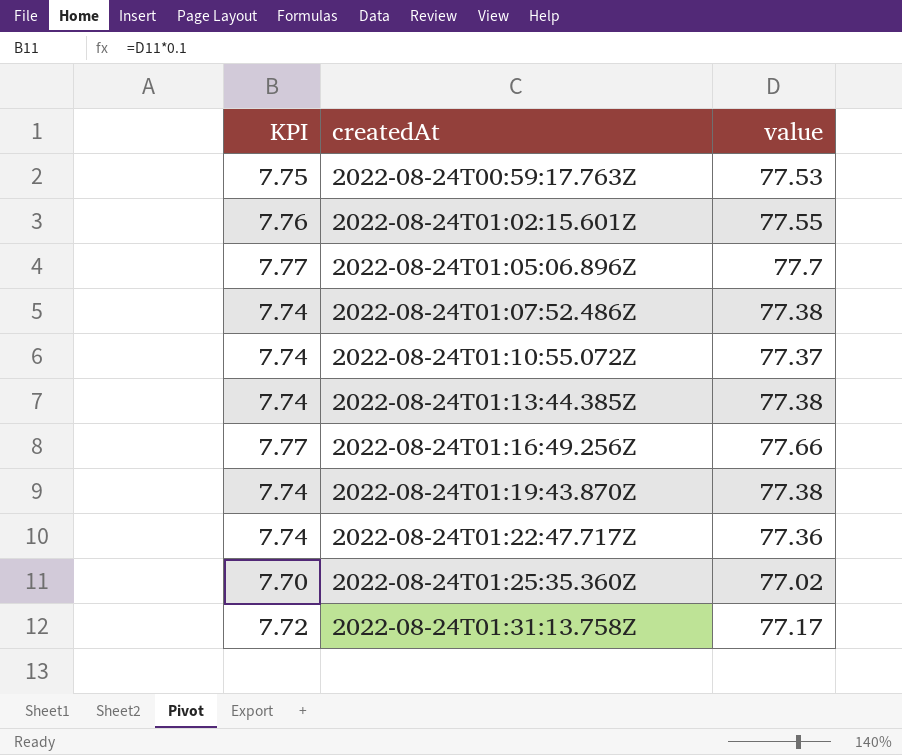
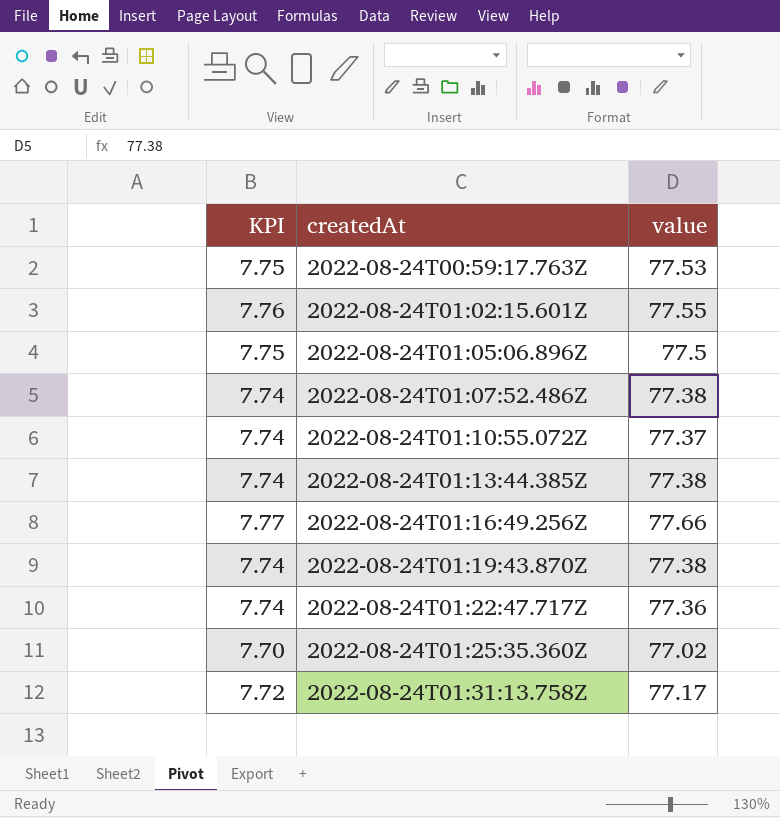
2022-08-24T01:05:06.896Z | KPI: 7.77 -> 7.75
2022-08-24T01:05:06.896Z | value: 77.7 -> 77.5

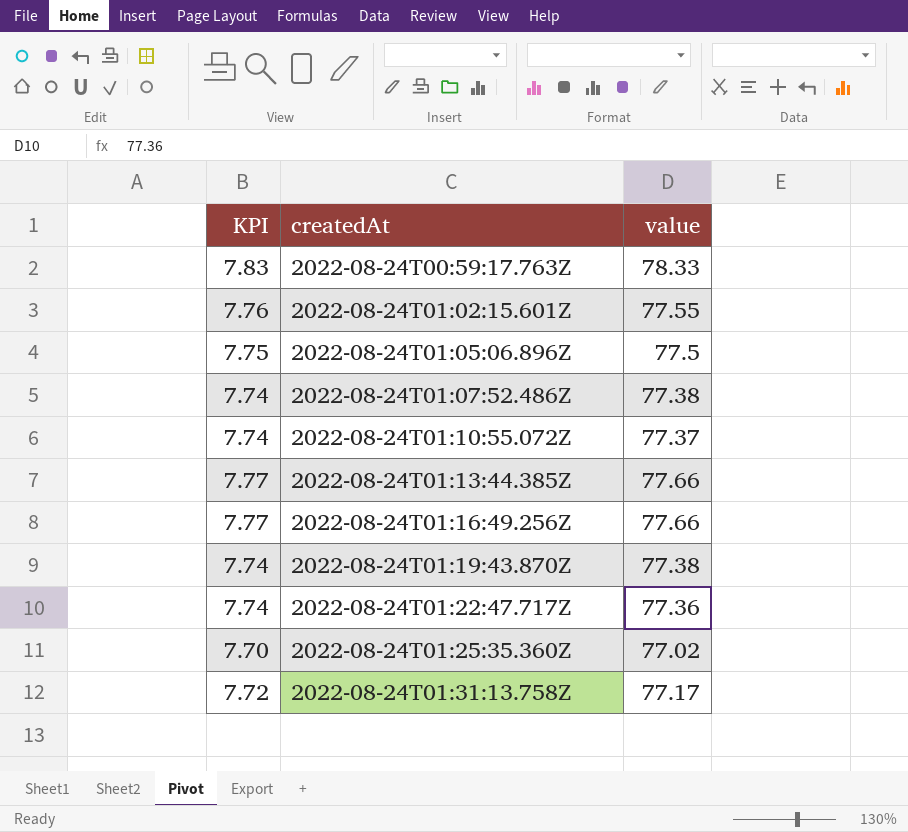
2022-08-24T00:59:17.763Z | KPI: 7.75 -> 7.83
2022-08-24T00:59:17.763Z | value: 77.53 -> 78.33
2022-08-24T01:13:44.385Z | KPI: 7.74 -> 7.77
2022-08-24T01:13:44.385Z | value: 77.38 -> 77.66

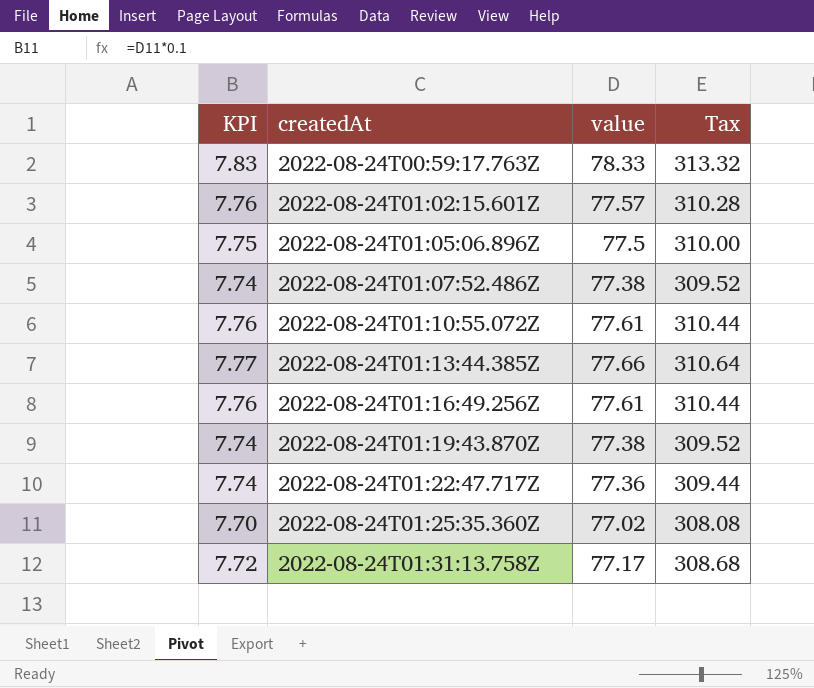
column Tax | formula: none -> [value] * 4
2022-08-24T01:02:15.601Z | value: 77.55 -> 77.57
2022-08-24T01:10:55.072Z | KPI: 7.74 -> 7.76
2022-08-24T01:10:55.072Z | value: 77.37 -> 77.61
2022-08-24T01:16:49.256Z | KPI: 7.77 -> 7.76
2022-08-24T01:16:49.256Z | value: 77.66 -> 77.61

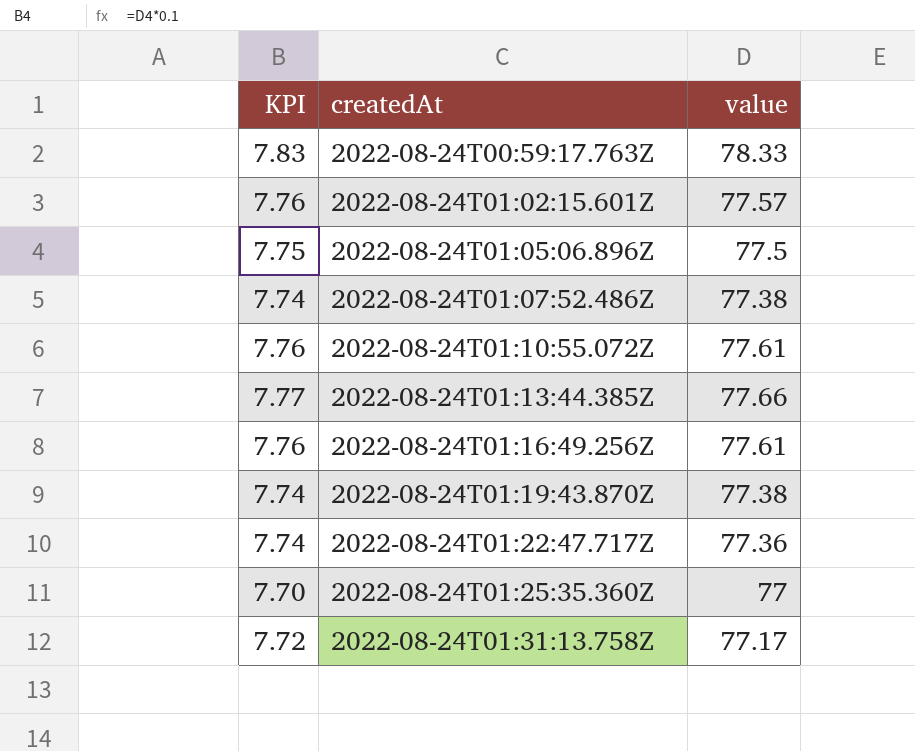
column Tax | formula: [value] * 4 -> none
2022-08-24T01:25:35.360Z | value: 77.02 -> 77

